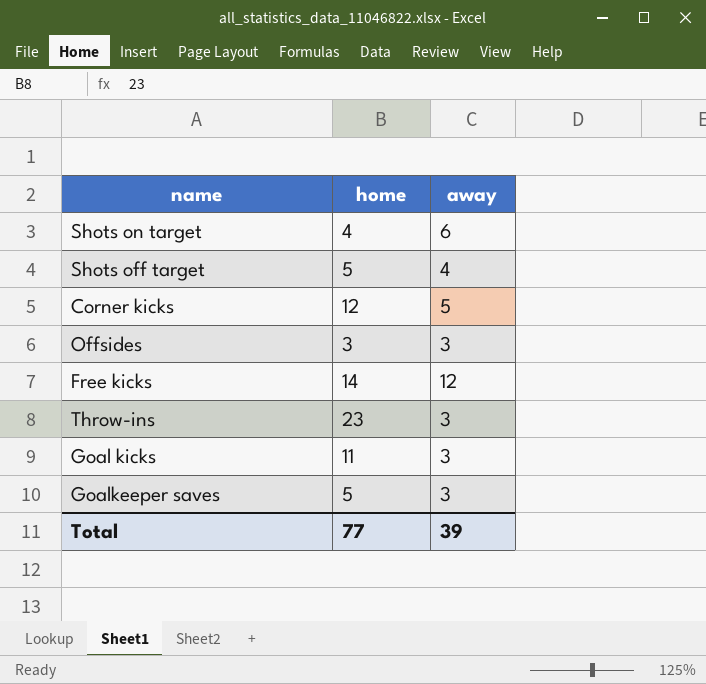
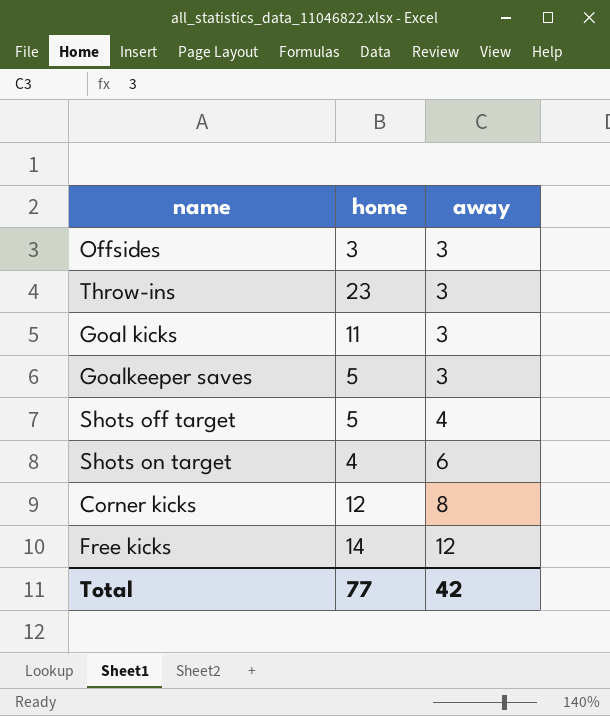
row order: none -> away ascending
Corner kicks | away: 5 -> 8
Total | away: 39 -> 42

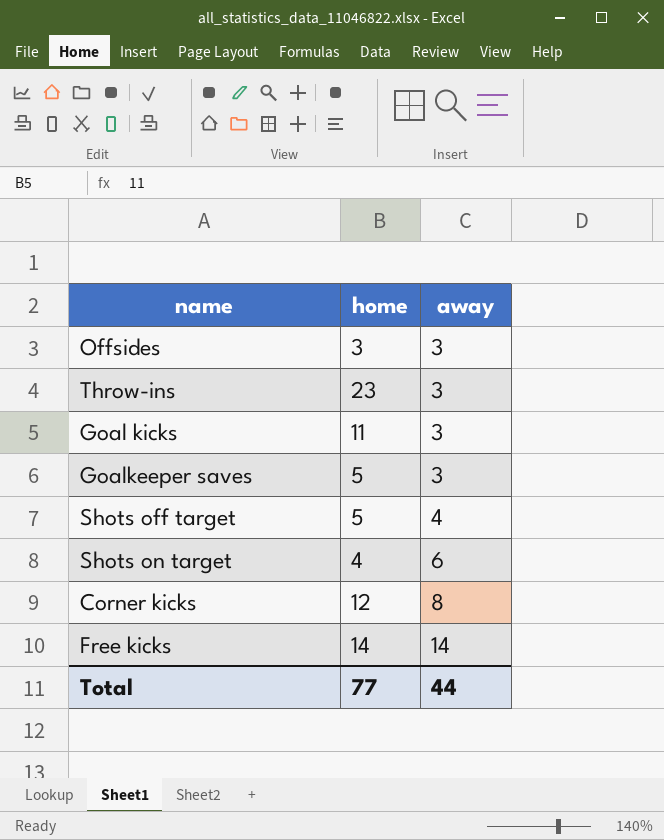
Free kicks | away: 12 -> 14
Total | away: 42 -> 44

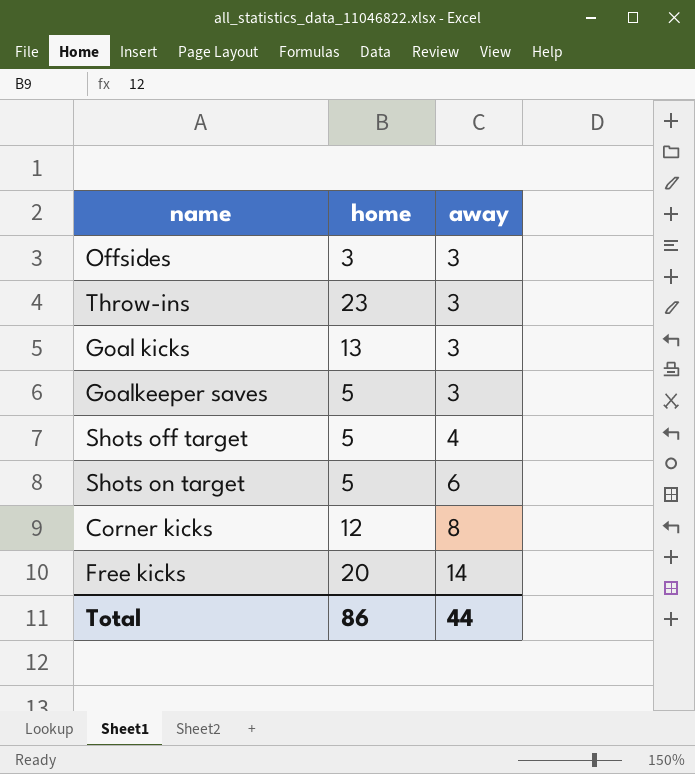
Goal kicks | home: 11 -> 13
Shots on target | home: 4 -> 5
Free kicks | home: 14 -> 20
Total | home: 77 -> 86

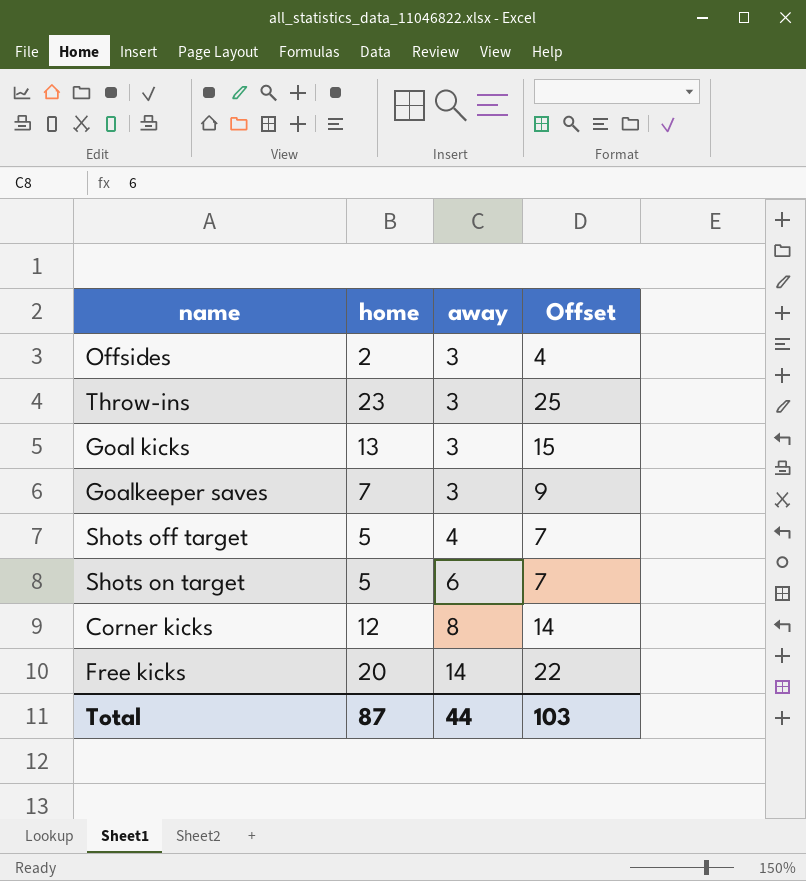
column Offset | formula: none -> [home] + 2
Offsides | home: 3 -> 2
Goalkeeper saves | home: 5 -> 7
Total | home: 86 -> 87

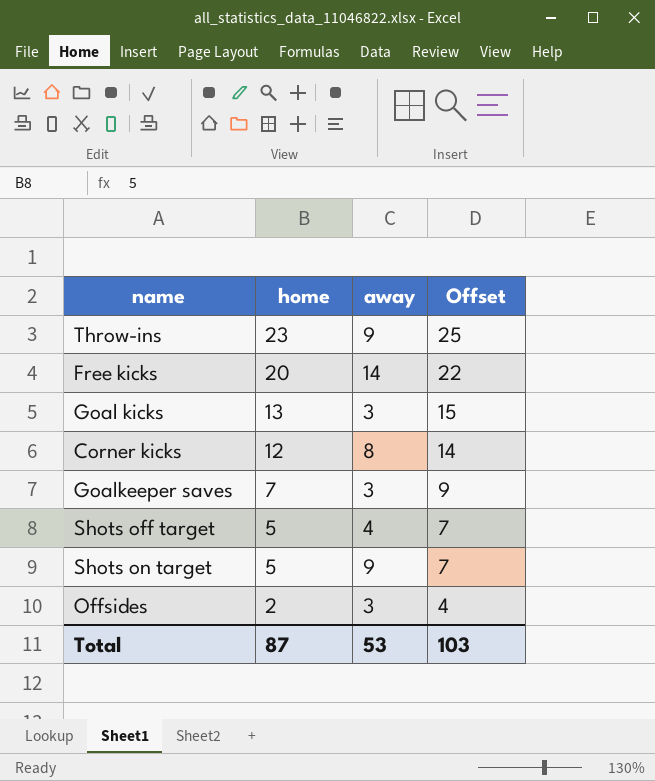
row order: away ascending -> home descending
Throw-ins | away: 3 -> 9
Shots on target | away: 6 -> 9
Total | away: 44 -> 53

